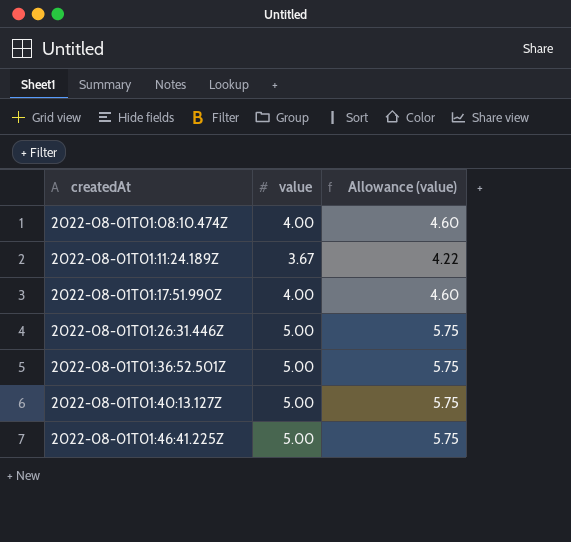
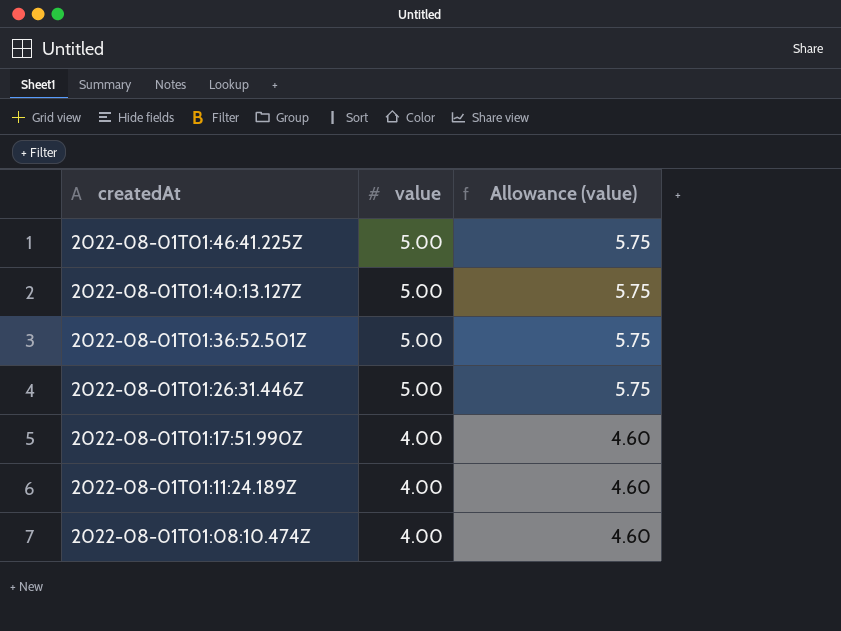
row order: createdAt ascending -> createdAt descending
2022-08-01T01:11:24.189Z | value: 3.67 -> 4.00
2022-08-01T01:11:24.189Z | Allowance (value): 4.22 -> 4.60

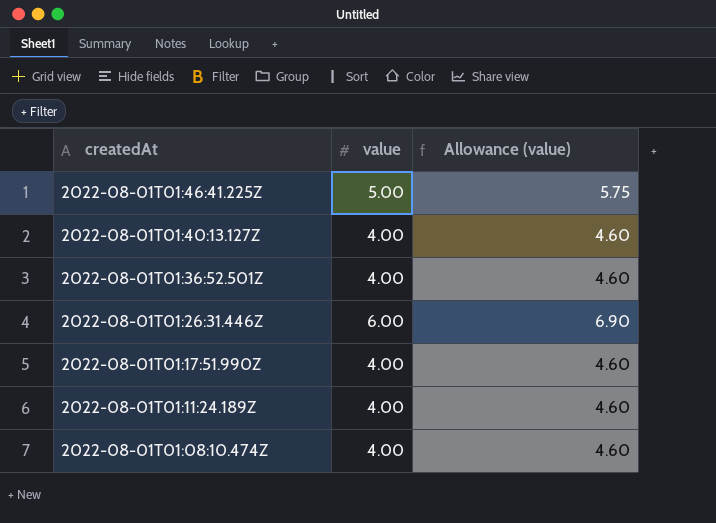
2022-08-01T01:40:13.127Z | value: 5.00 -> 4.00
2022-08-01T01:40:13.127Z | Allowance (value): 5.75 -> 4.60
2022-08-01T01:36:52.501Z | value: 5.00 -> 4.00
2022-08-01T01:36:52.501Z | Allowance (value): 5.75 -> 4.60
2022-08-01T01:26:31.446Z | value: 5.00 -> 6.00
2022-08-01T01:26:31.446Z | Allowance (value): 5.75 -> 6.90

